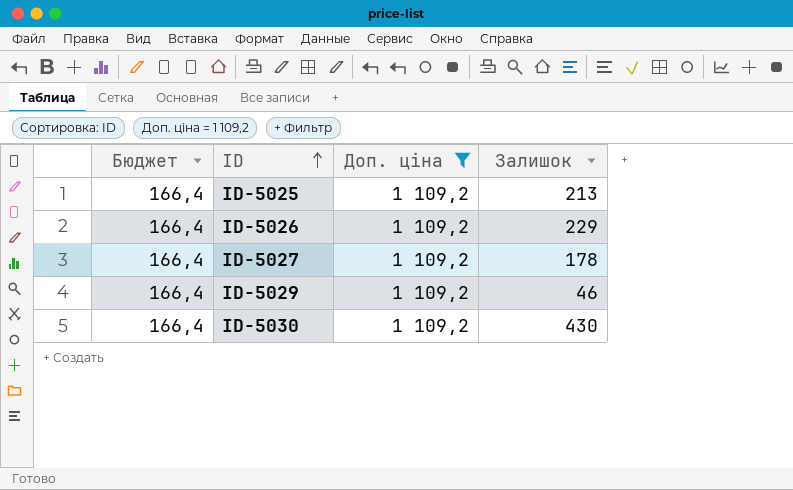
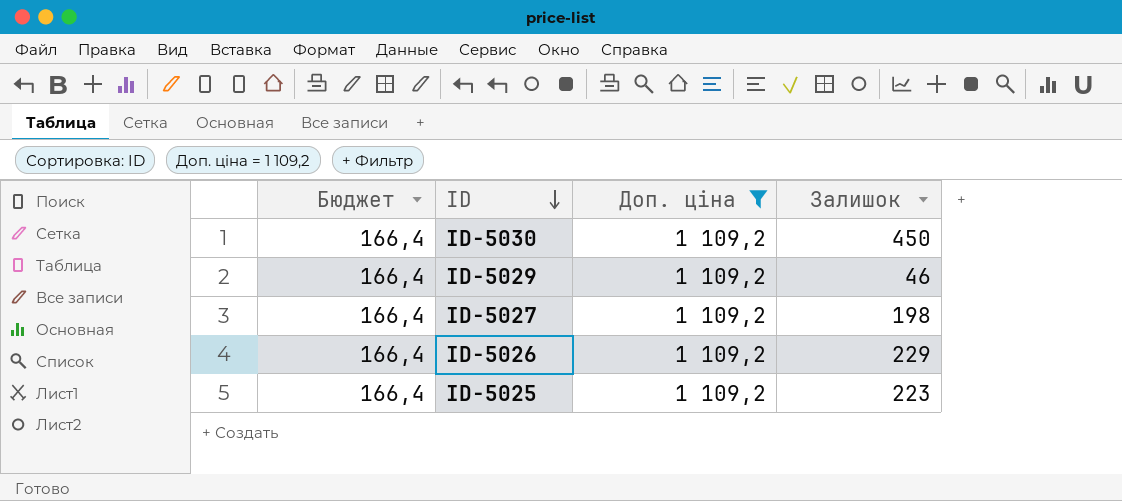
row order: ID ascending -> ID descending
ID-5030 | Залишок: 430 -> 450
ID-5027 | Залишок: 178 -> 198
ID-5025 | Залишок: 213 -> 223

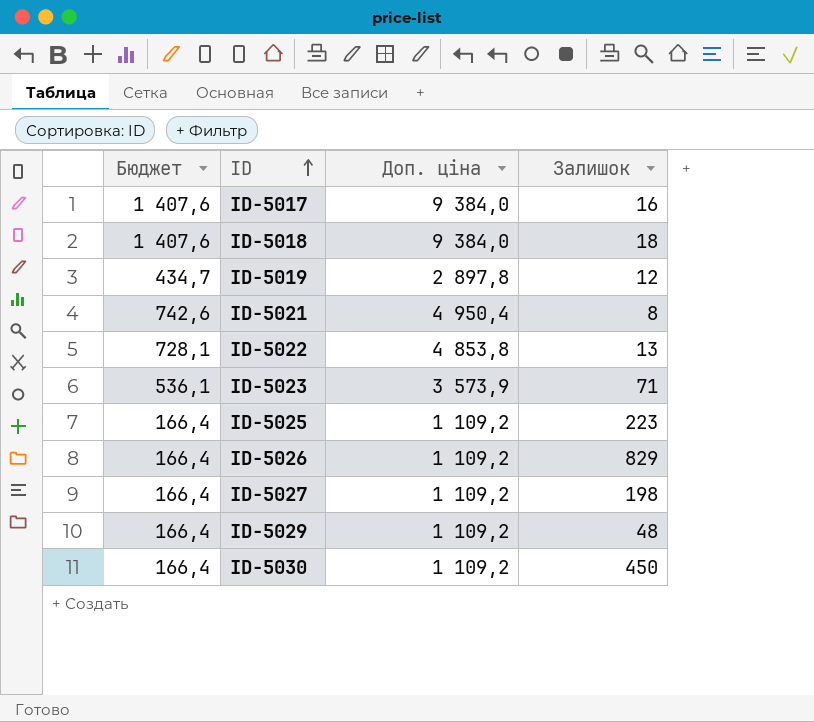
filter: Доп. ціна = 1 109,2 -> none
row order: ID descending -> ID ascending
ID-5026 | Залишок: 229 -> 829
ID-5029 | Залишок: 46 -> 48

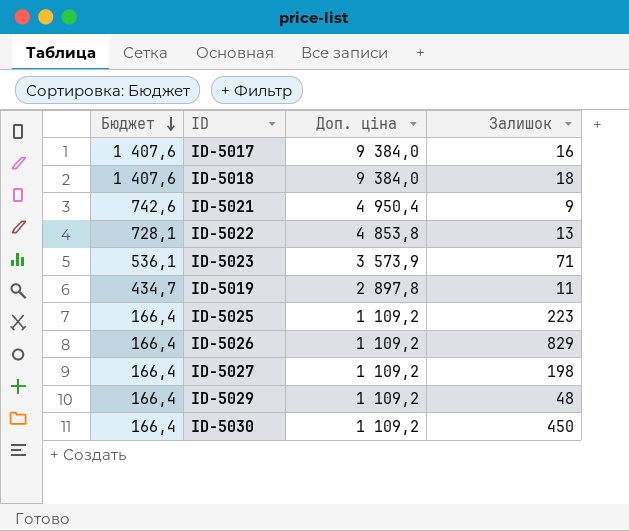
row order: ID ascending -> Бюджет descending
ID-5021 | Залишок: 8 -> 9
ID-5019 | Залишок: 12 -> 11

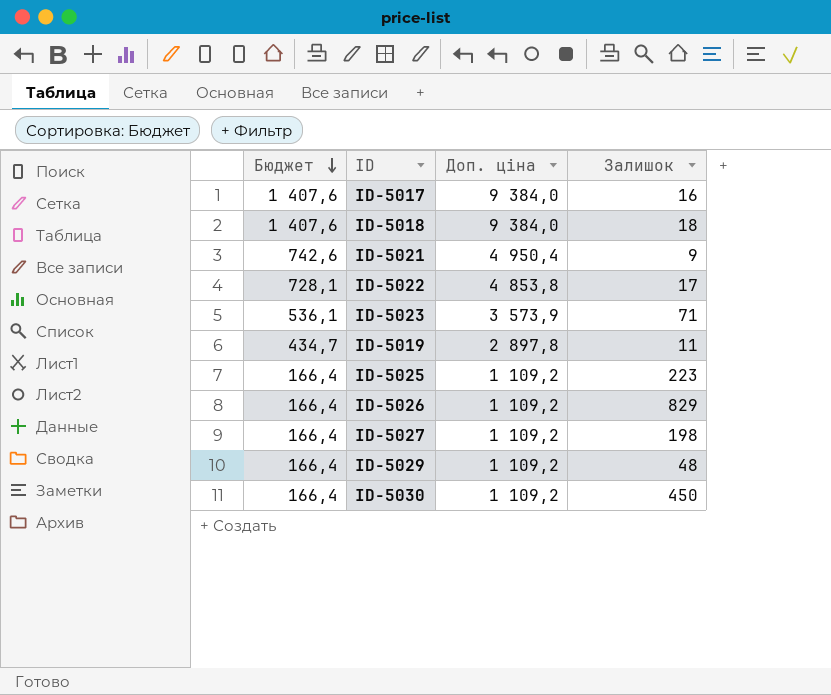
ID-5022 | Залишок: 13 -> 17

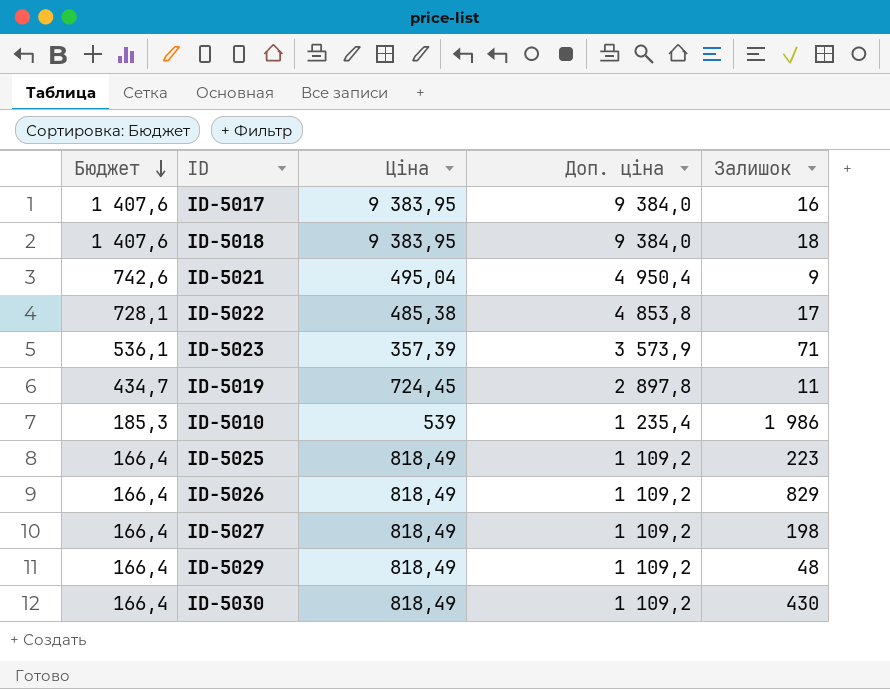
column Ціна | position: none -> 3
row ID-5010: none -> 185,3 | 539 | 1 235,4 | 1 986
ID-5030 | Залишок: 450 -> 430

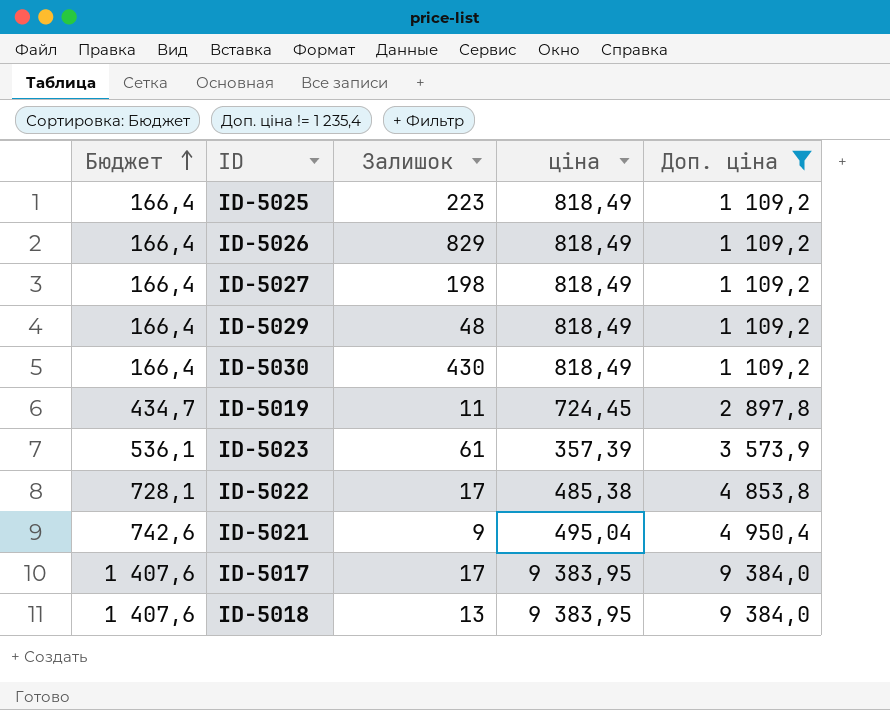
filter: none -> Доп. ціна != 1 235,4
row order: Бюджет descending -> Бюджет ascending
column Залишок | position: 5 -> 3
column name: Ціна -> ціна
ID-5023 | Залишок: 71 -> 61
ID-5017 | Залишок: 16 -> 17
ID-5018 | Залишок: 18 -> 13

